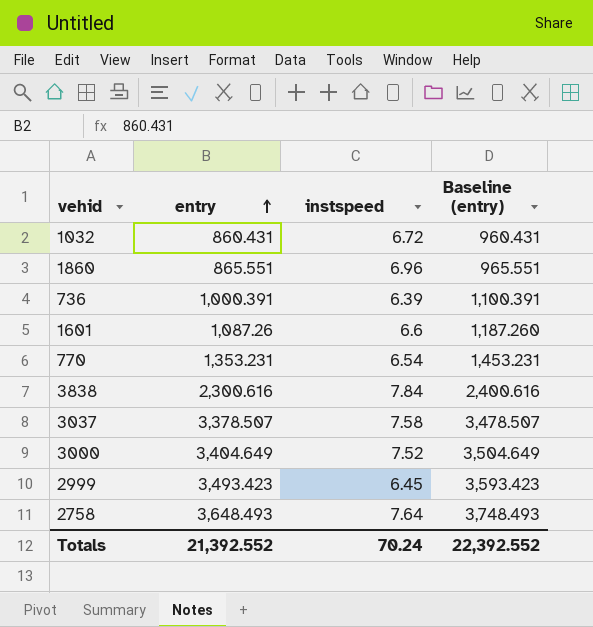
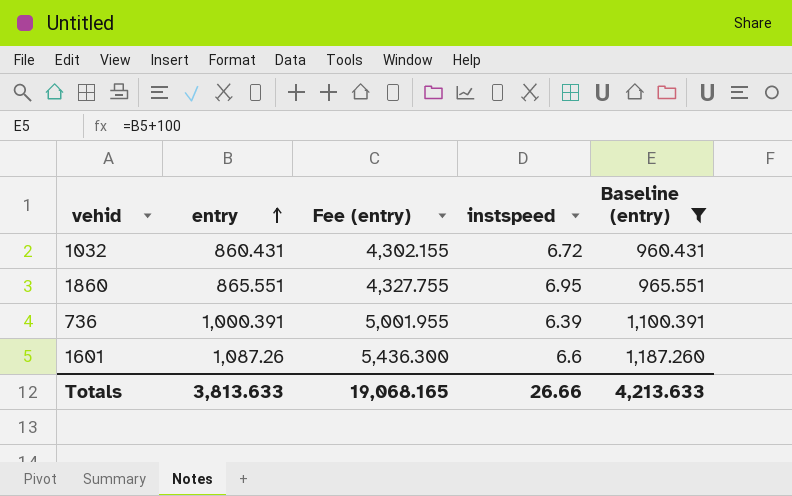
filter: none -> Baseline (entry) <= 1,187.260
column Fee (entry) | formula: none -> [entry] * 5
1860 | instspeed: 6.96 -> 6.95
Totals | entry: 21,392.552 -> 3,813.633
Totals | instspeed: 70.24 -> 26.66
Totals | Baseline (entry): 22,392.552 -> 4,213.633

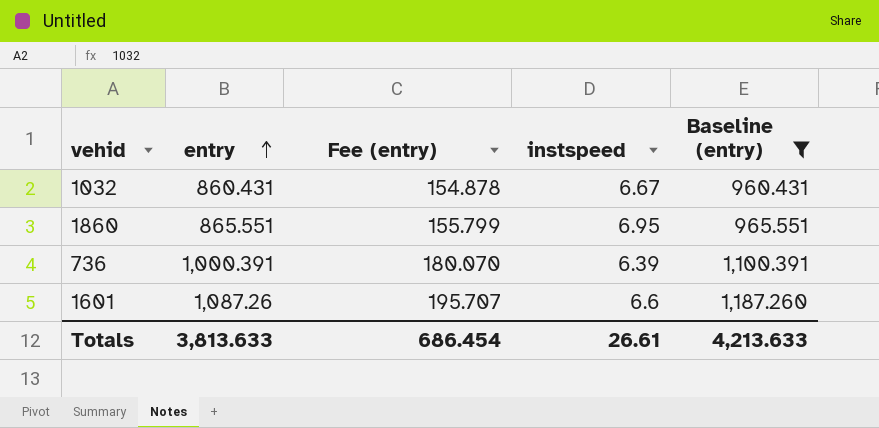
column Fee (entry) | formula: [entry] * 5 -> [entry] * 0.18
1032 | instspeed: 6.72 -> 6.67
Totals | Fee (entry): 19,068.165 -> 686.454
Totals | instspeed: 26.66 -> 26.61

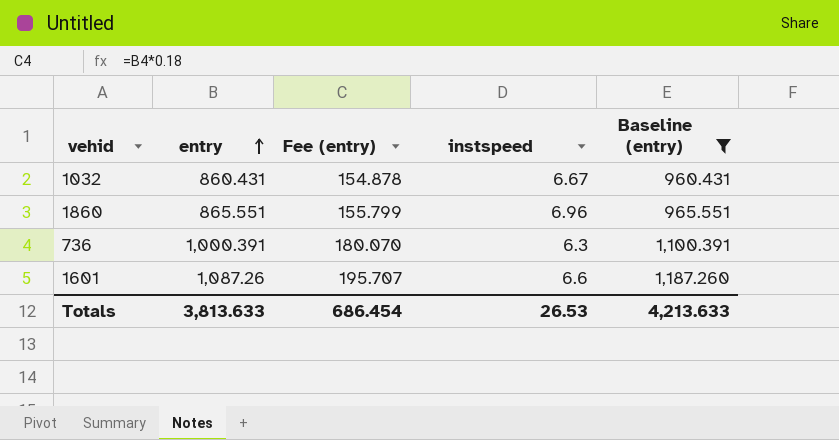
1860 | instspeed: 6.95 -> 6.96
736 | instspeed: 6.39 -> 6.3
Totals | instspeed: 26.61 -> 26.53

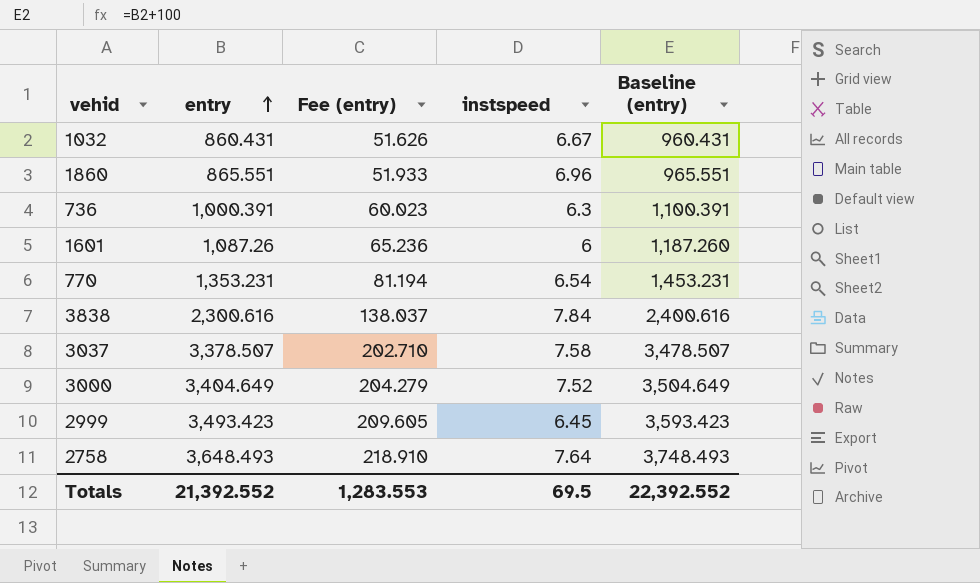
filter: Baseline (entry) <= 1,187.260 -> none
column Fee (entry) | formula: [entry] * 0.18 -> [entry] * 0.06
1601 | instspeed: 6.6 -> 6
Totals | entry: 3,813.633 -> 21,392.552
Totals | Fee (entry): 686.454 -> 1,283.553
Totals | instspeed: 26.53 -> 69.5
Totals | Baseline (entry): 4,213.633 -> 22,392.552

